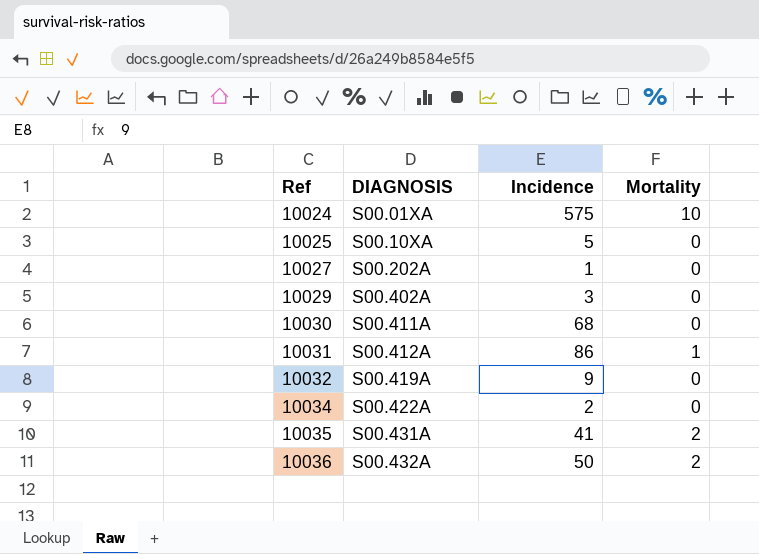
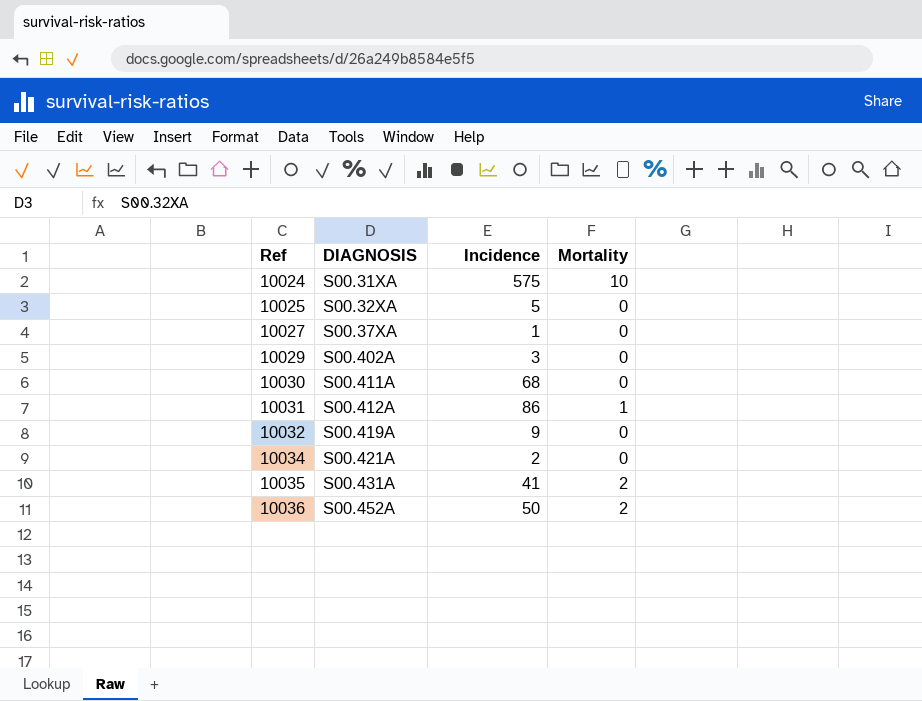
10024 | DIAGNOSIS: S00.01XA -> S00.31XA
10025 | DIAGNOSIS: S00.10XA -> S00.32XA
10027 | DIAGNOSIS: S00.202A -> S00.37XA
10034 | DIAGNOSIS: S00.422A -> S00.421A
10036 | DIAGNOSIS: S00.432A -> S00.452A

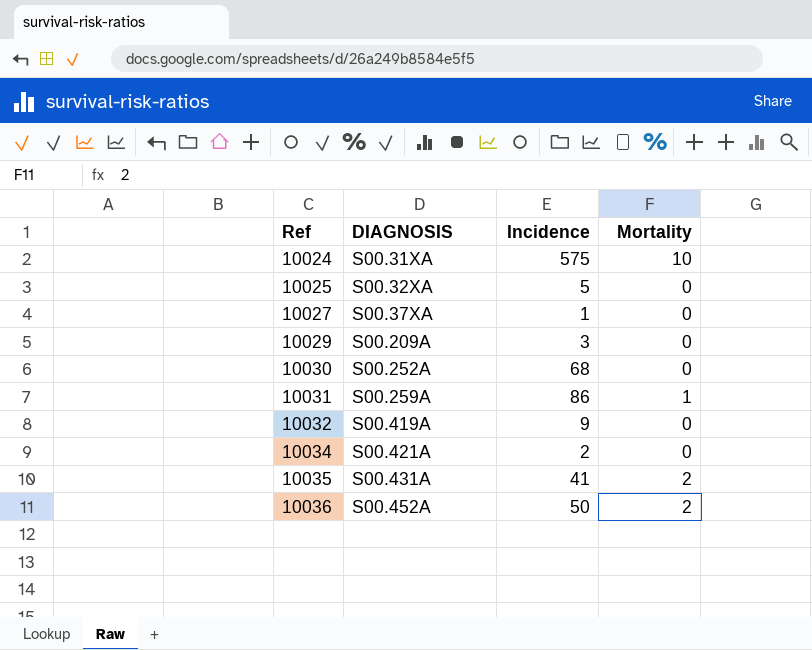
10029 | DIAGNOSIS: S00.402A -> S00.209A
10030 | DIAGNOSIS: S00.411A -> S00.252A
10031 | DIAGNOSIS: S00.412A -> S00.259A

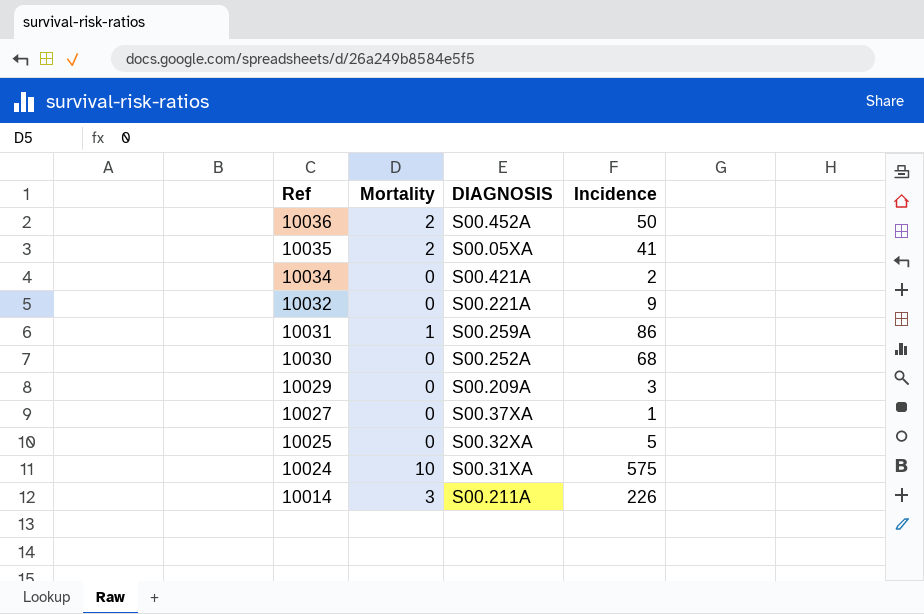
row order: Ref ascending -> Ref descending
column Mortality | position: 4 -> 2
10035 | DIAGNOSIS: S00.431A -> S00.05XA
10032 | DIAGNOSIS: S00.419A -> S00.221A
row 10014: none -> 3 | S00.211A | 226

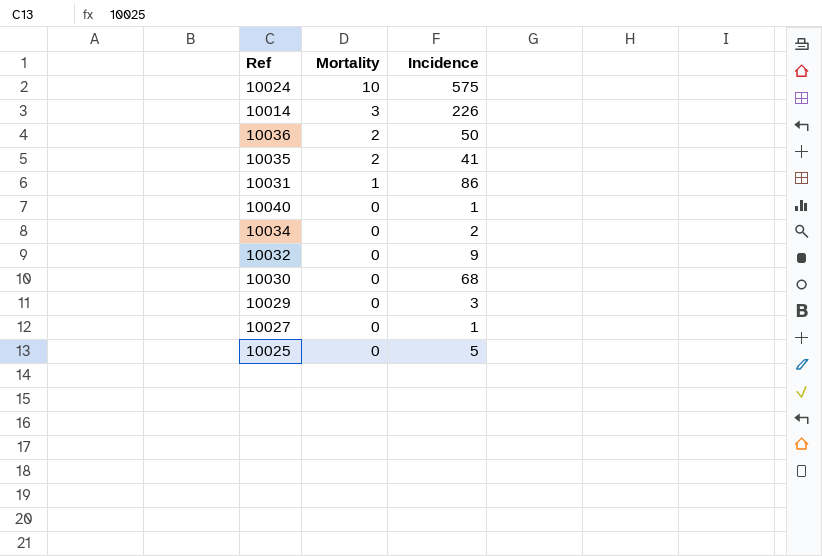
row order: Ref descending -> Mortality descending
column DIAGNOSIS | position: 3 -> none
row 10040: none -> 0 | 1

